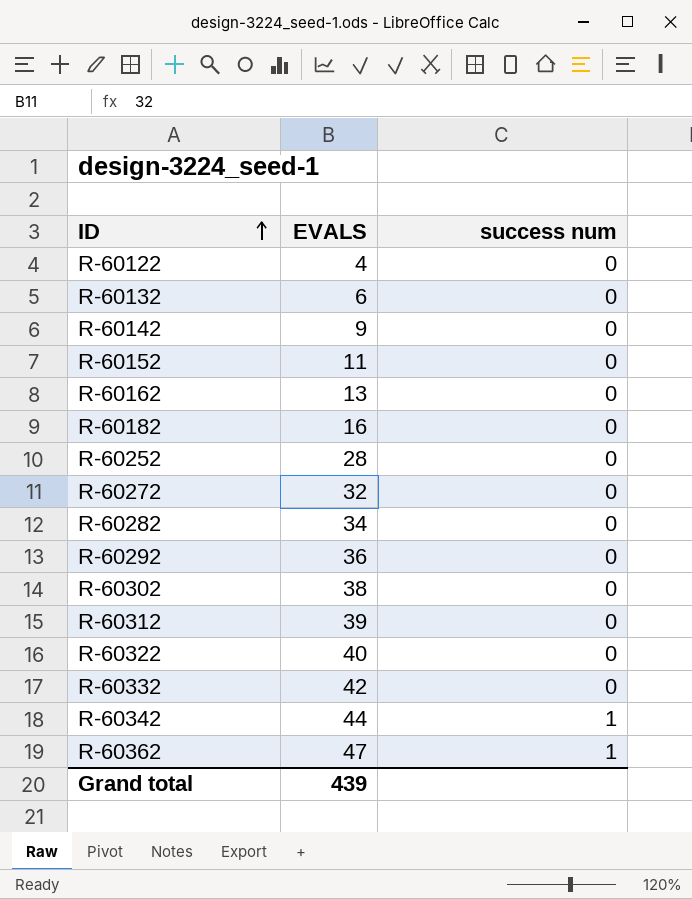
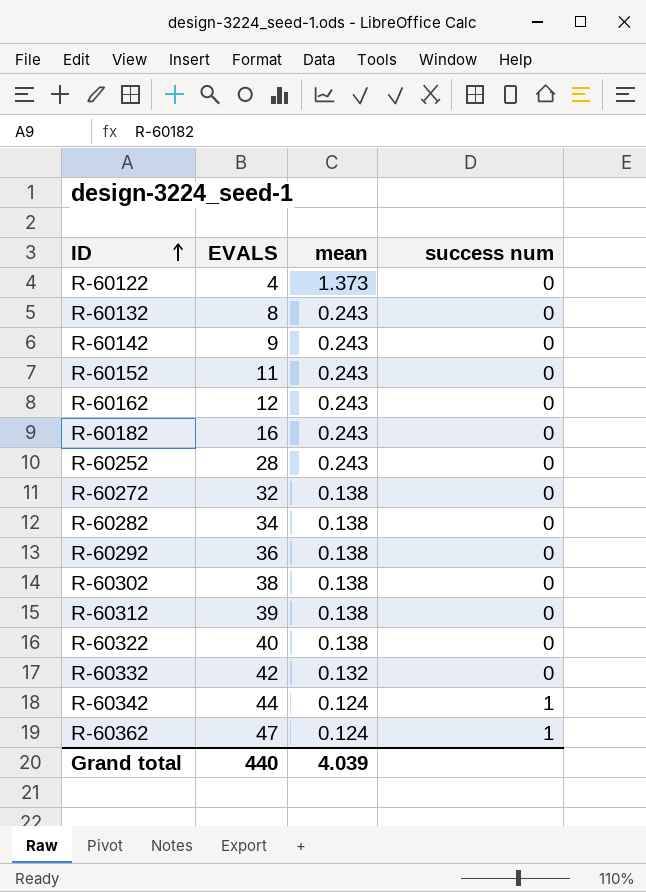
column mean | position: none -> 3
R-60132 | EVALS: 6 -> 8
R-60162 | EVALS: 13 -> 12
Grand total | EVALS: 439 -> 440

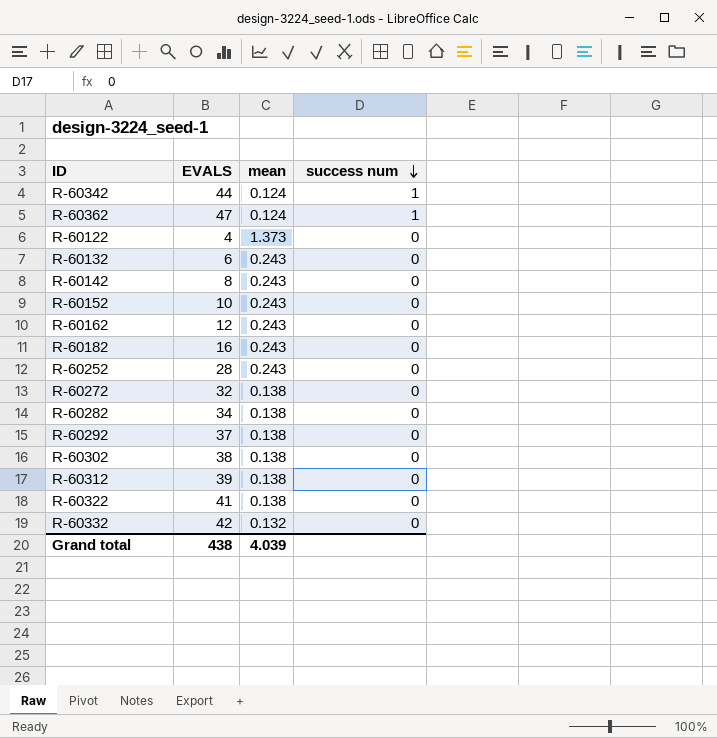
row order: ID ascending -> success num descending
R-60132 | EVALS: 8 -> 6
R-60142 | EVALS: 9 -> 8
R-60152 | EVALS: 11 -> 10
R-60292 | EVALS: 36 -> 37
R-60322 | EVALS: 40 -> 41
Grand total | EVALS: 440 -> 438

